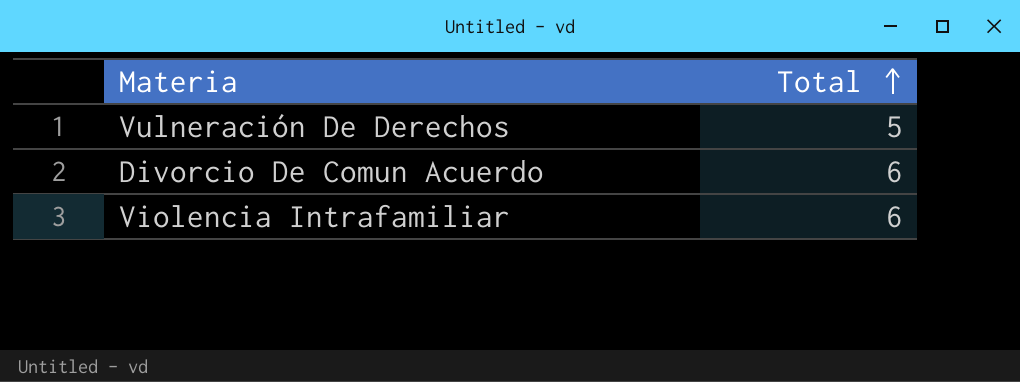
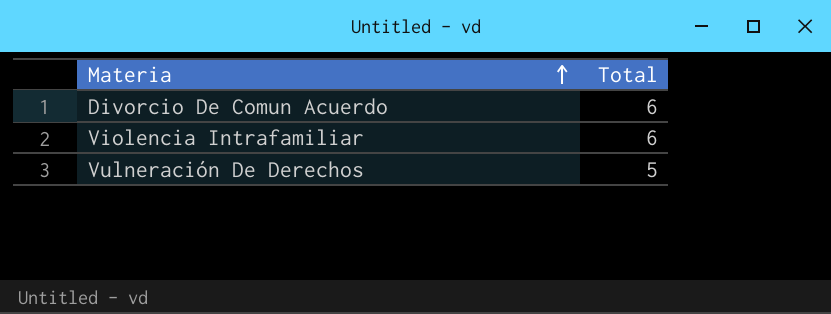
row order: Total ascending -> Materia ascending

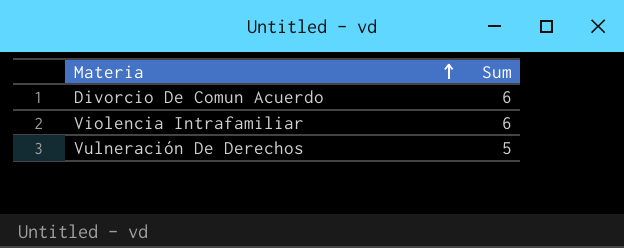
column name: Total -> Sum

